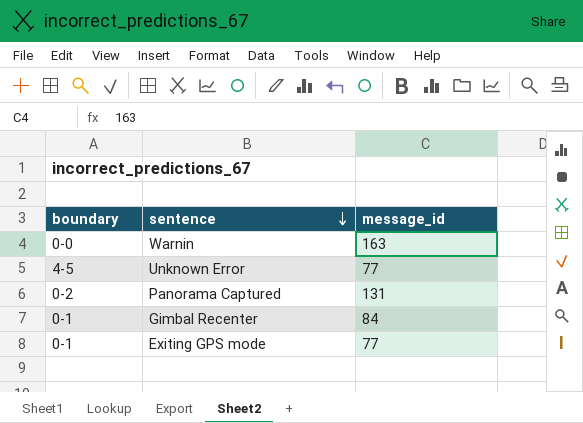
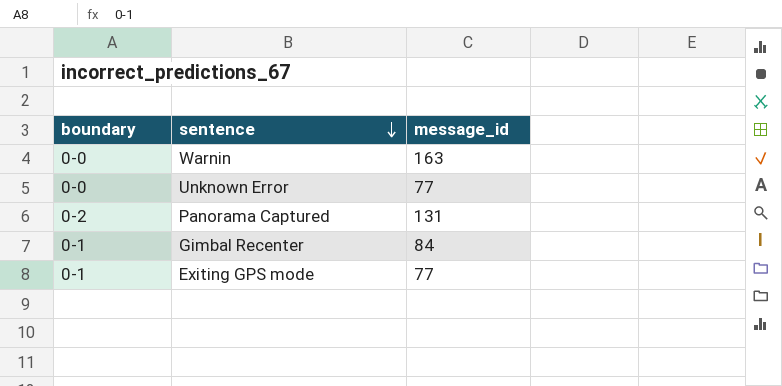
Unknown Error | boundary: 4-5 -> 0-0

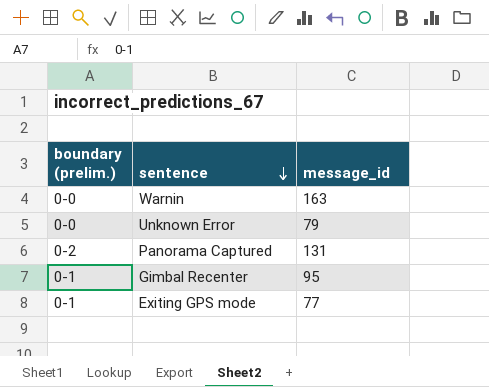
column name: boundary -> boundary (prelim.)
Unknown Error | message_id: 77 -> 79
Gimbal Recenter | message_id: 84 -> 95

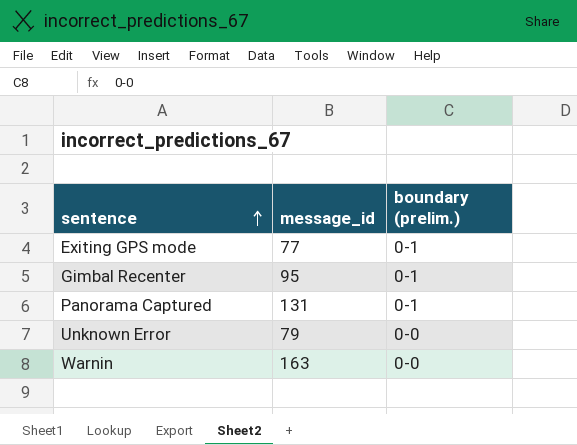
row order: sentence descending -> sentence ascending
column boundary (prelim.) | position: 1 -> 3
Panorama Captured | boundary (prelim.): 0-2 -> 0-1

